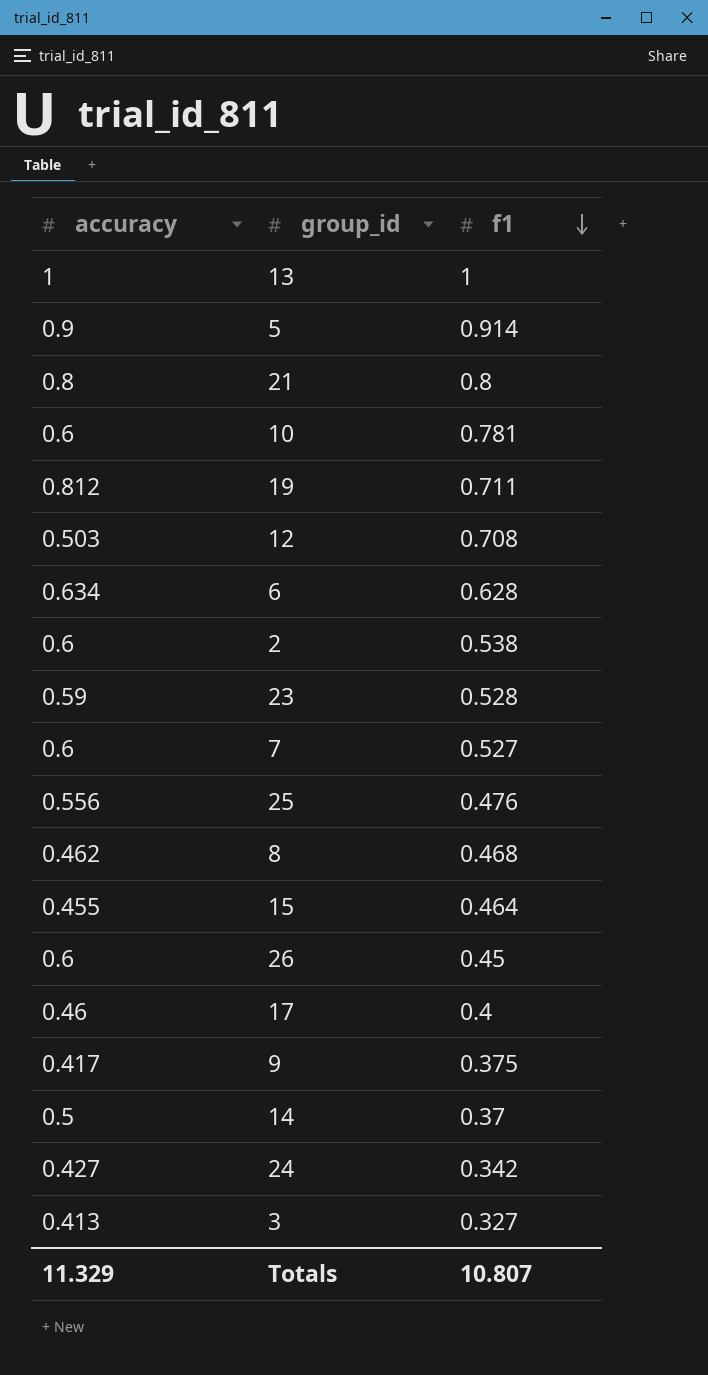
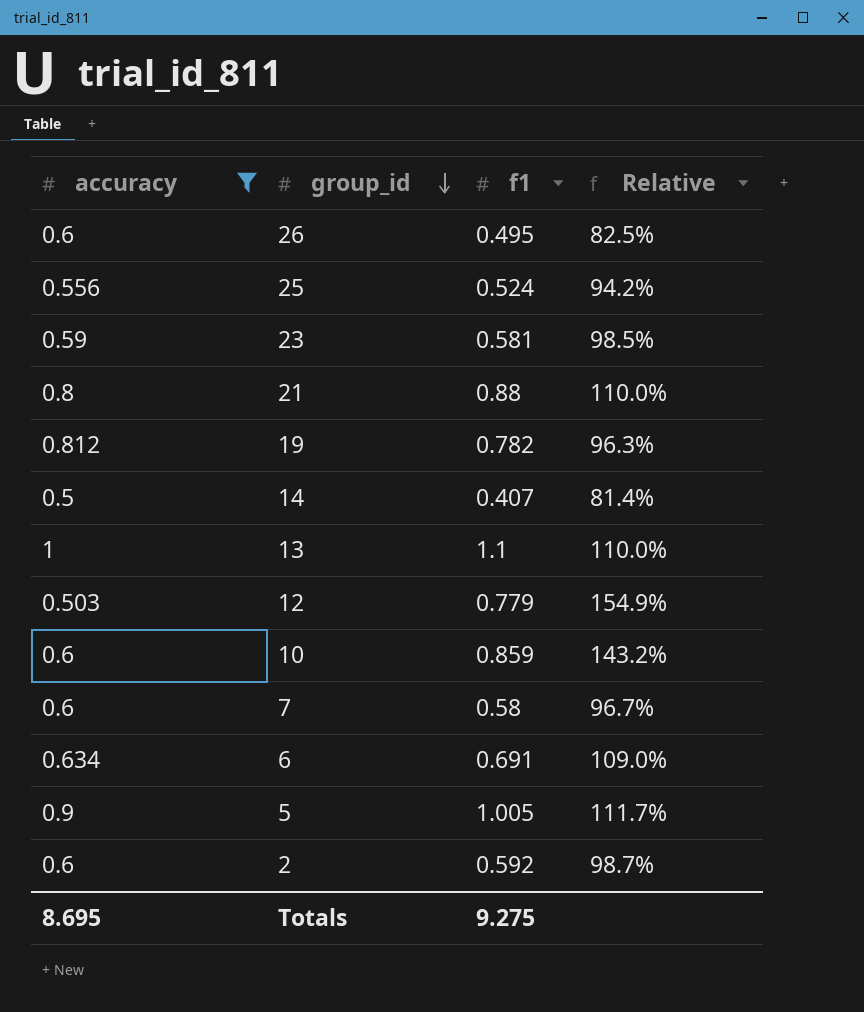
filter: none -> accuracy >= 0.5
row order: f1 descending -> group_id descending
column Relative | formula: none -> [f1] / [accuracy]
26 | f1: 0.45 -> 0.495
25 | f1: 0.476 -> 0.524
23 | f1: 0.528 -> 0.581
21 | f1: 0.8 -> 0.88
19 | f1: 0.711 -> 0.782
14 | f1: 0.37 -> 0.407
13 | f1: 1 -> 1.1
12 | f1: 0.708 -> 0.779
10 | f1: 0.781 -> 0.859
7 | f1: 0.527 -> 0.58
6 | f1: 0.628 -> 0.691
5 | f1: 0.914 -> 1.005
2 | f1: 0.538 -> 0.592
Totals | accuracy: 11.329 -> 8.695
Totals | f1: 10.807 -> 9.275

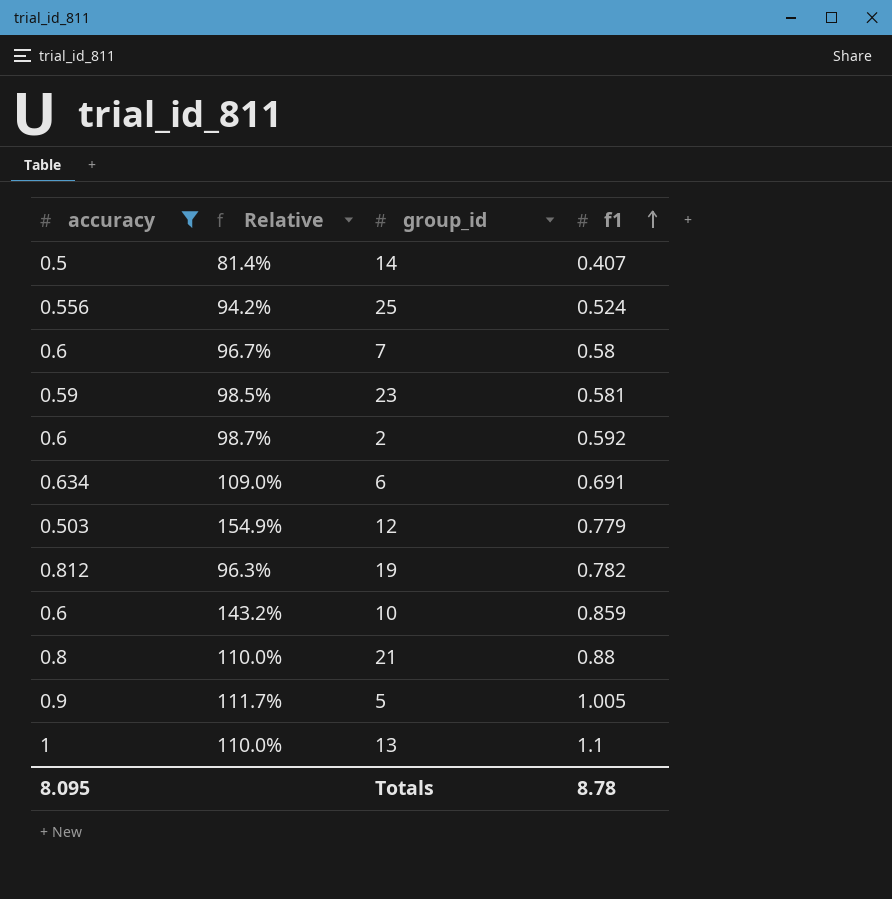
row order: group_id descending -> f1 ascending
column Relative | position: 4 -> 2
row 26: 0.6 | 0.495 | 82.5% -> none
Totals | accuracy: 8.695 -> 8.095
Totals | f1: 9.275 -> 8.78

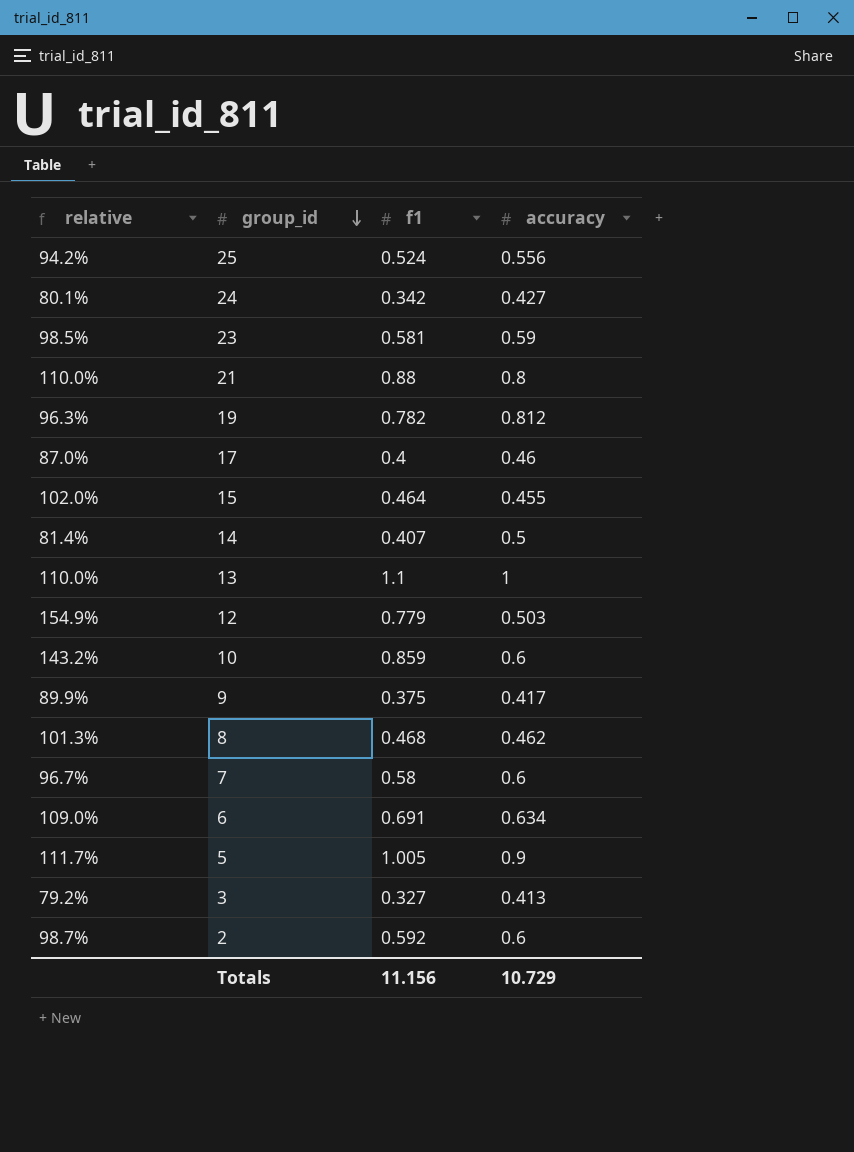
filter: accuracy >= 0.5 -> none
row order: f1 ascending -> group_id descending
column name: Relative -> relative
column accuracy | position: 1 -> 4
Totals | f1: 8.78 -> 11.156
Totals | accuracy: 8.095 -> 10.729

